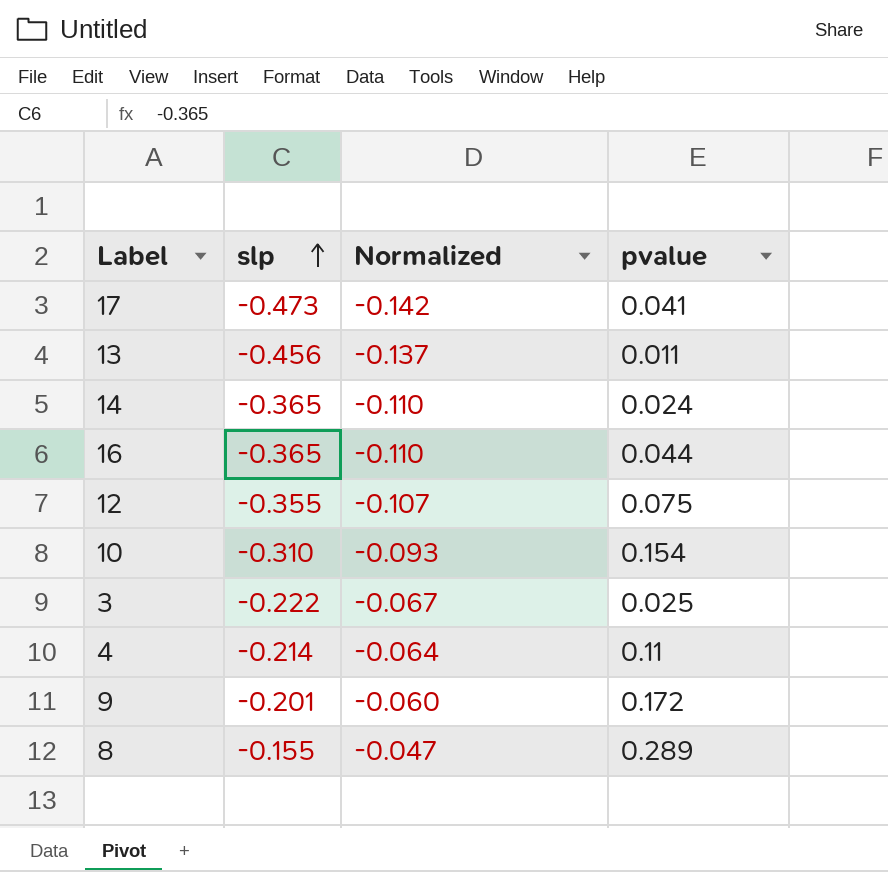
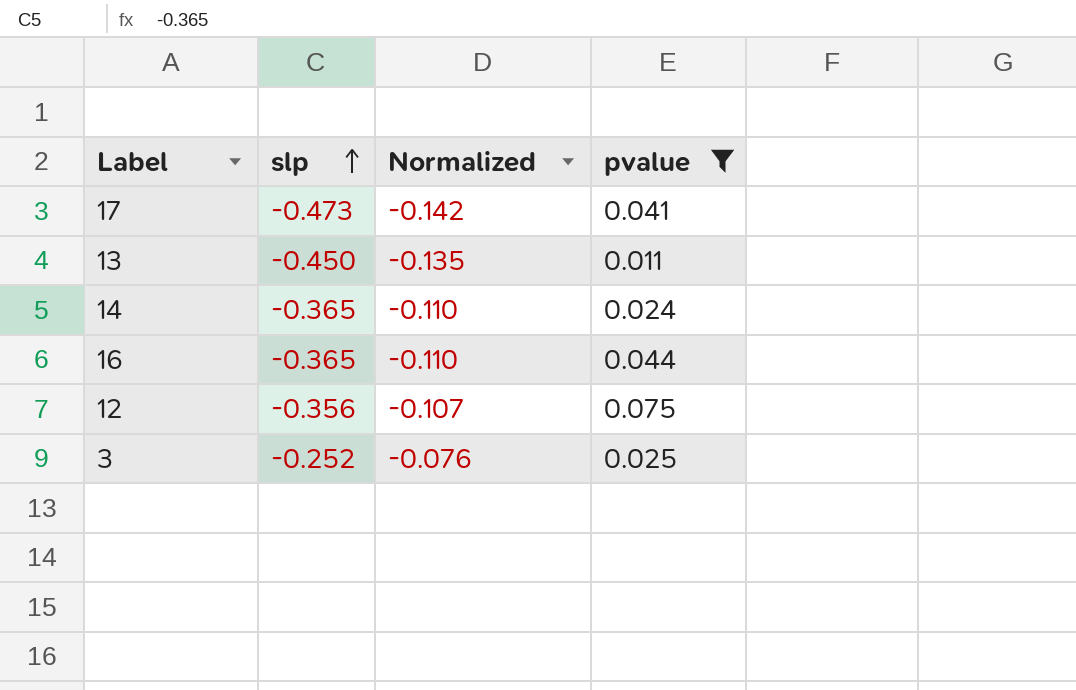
filter: none -> pvalue <= 0.075
13 | slp: -0.456 -> -0.450
13 | Normalized: -0.137 -> -0.135
12 | slp: -0.355 -> -0.356
3 | slp: -0.222 -> -0.252
3 | Normalized: -0.067 -> -0.076

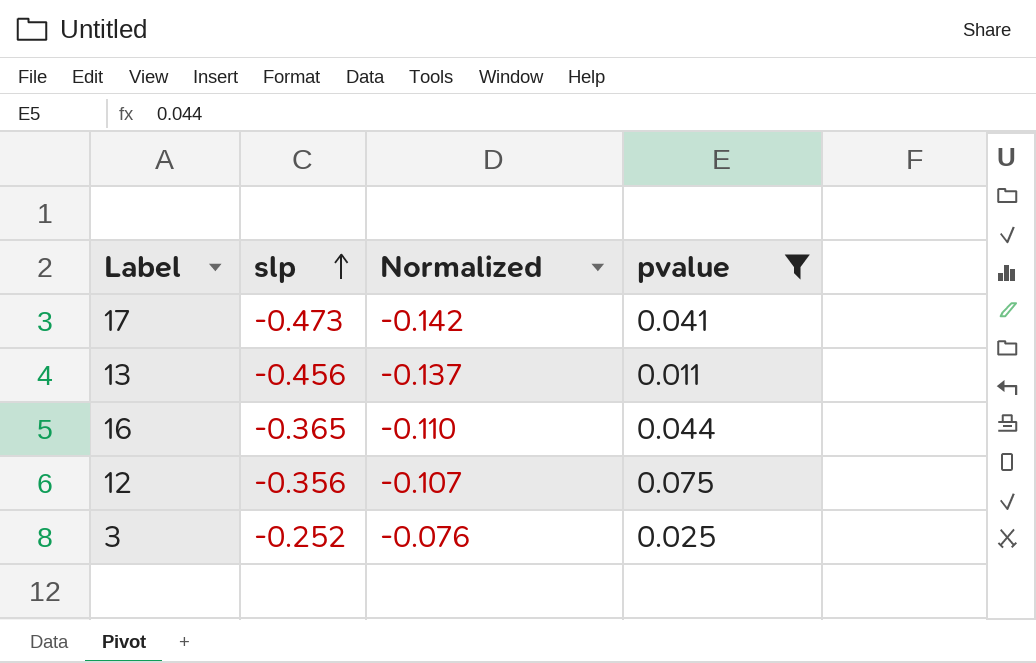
row 14: -0.365 | -0.110 | 0.024 -> none
13 | slp: -0.450 -> -0.456
13 | Normalized: -0.135 -> -0.137

